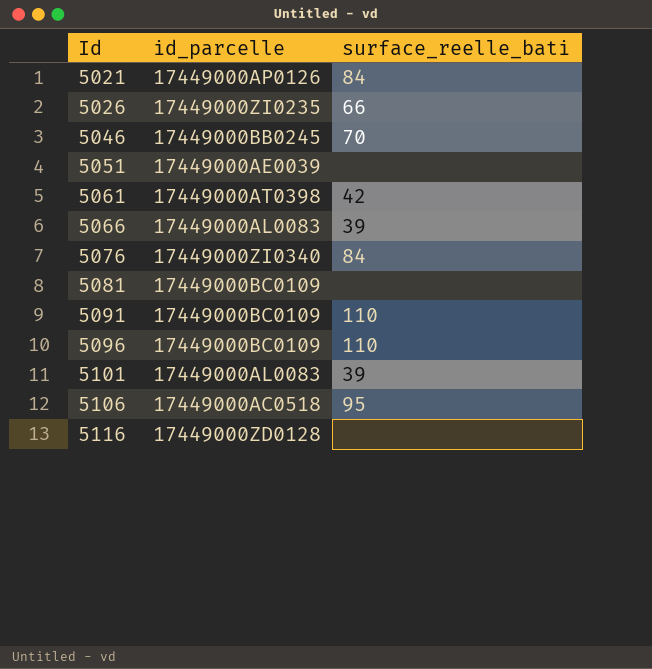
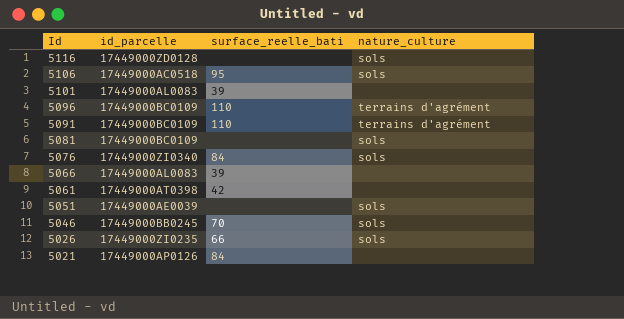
row order: Id ascending -> Id descending
column nature_culture | position: none -> 4

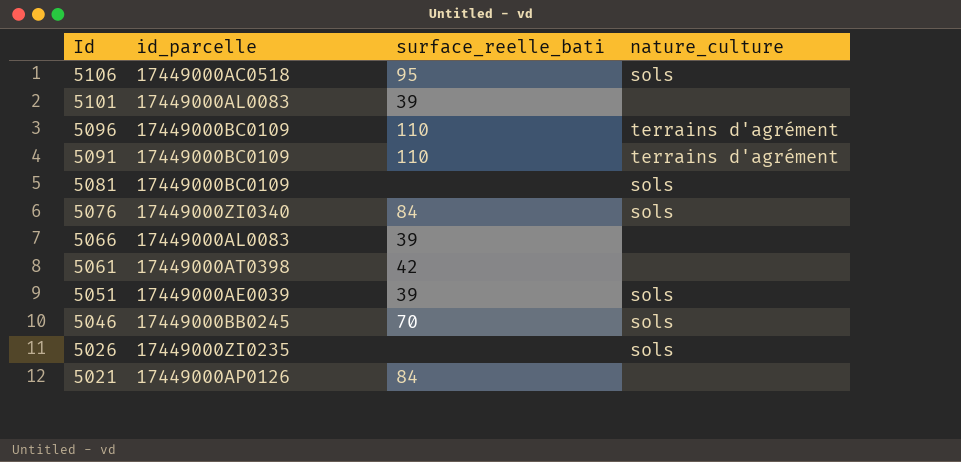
row 5116: 17449000ZD0128 | none | sols -> none
5051 | surface_reelle_bati: none -> 39
5026 | surface_reelle_bati: 66 -> none

